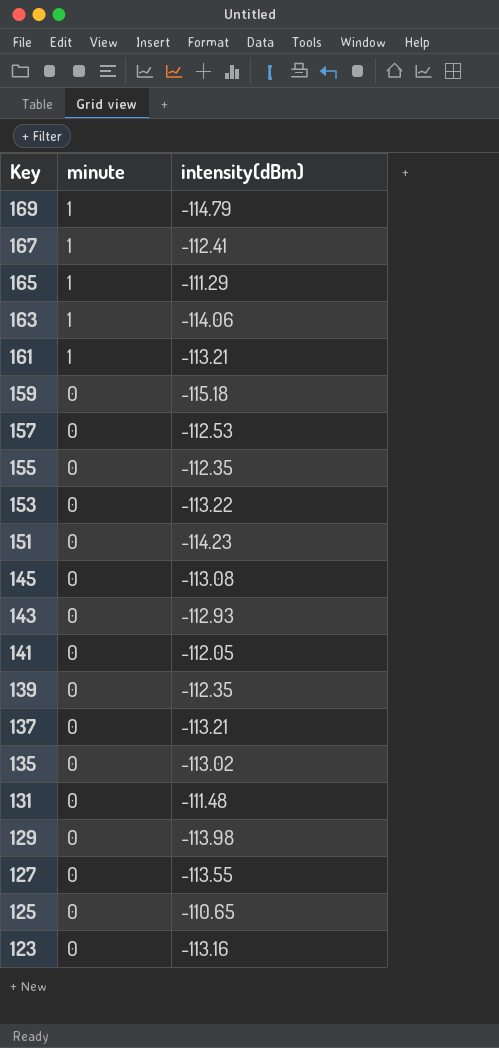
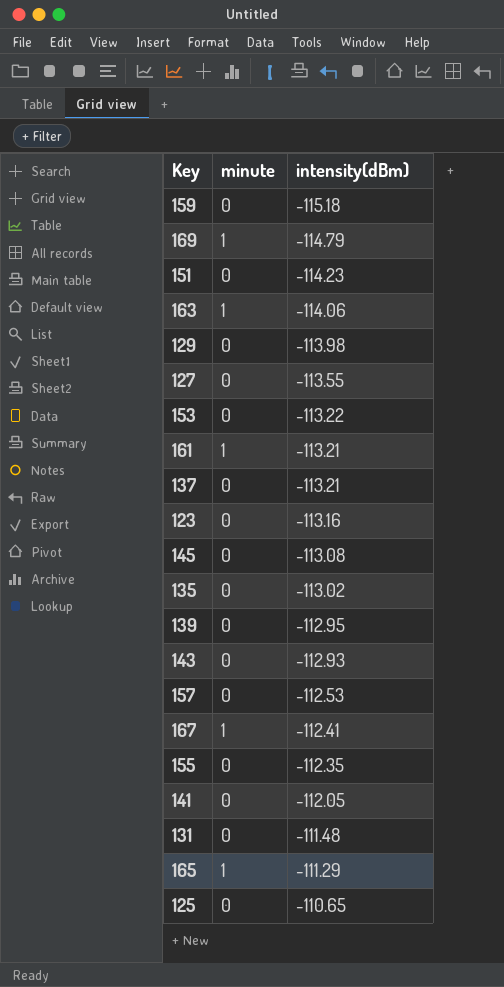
row order: Key descending -> intensity(dBm) ascending
139 | intensity(dBm): -112.35 -> -112.95

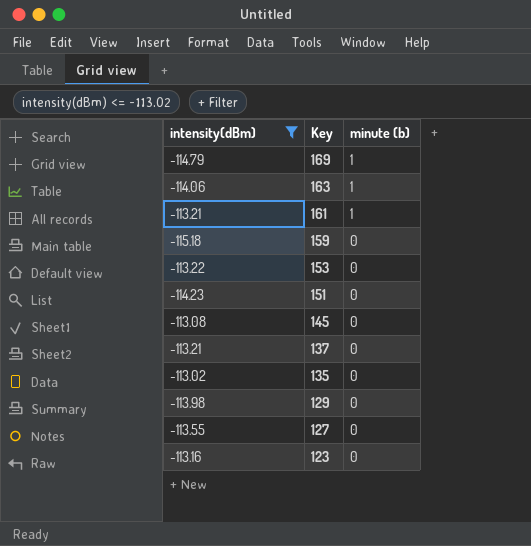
filter: none -> intensity(dBm) <= -113.02
row order: intensity(dBm) ascending -> Key descending
column intensity(dBm) | position: 3 -> 1
column name: minute -> minute (b)

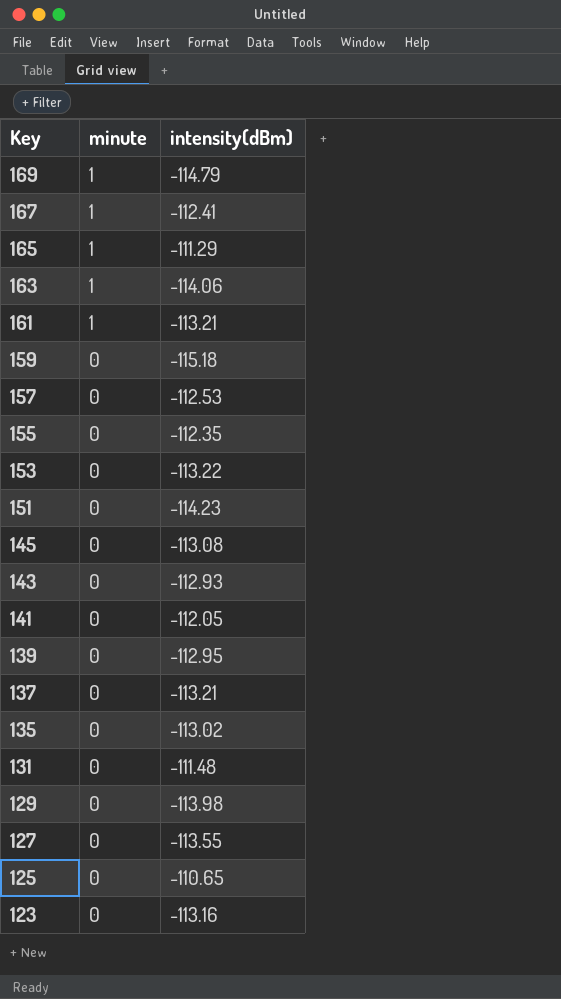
filter: intensity(dBm) <= -113.02 -> none
column name: minute (b) -> minute
column intensity(dBm) | position: 1 -> 3

